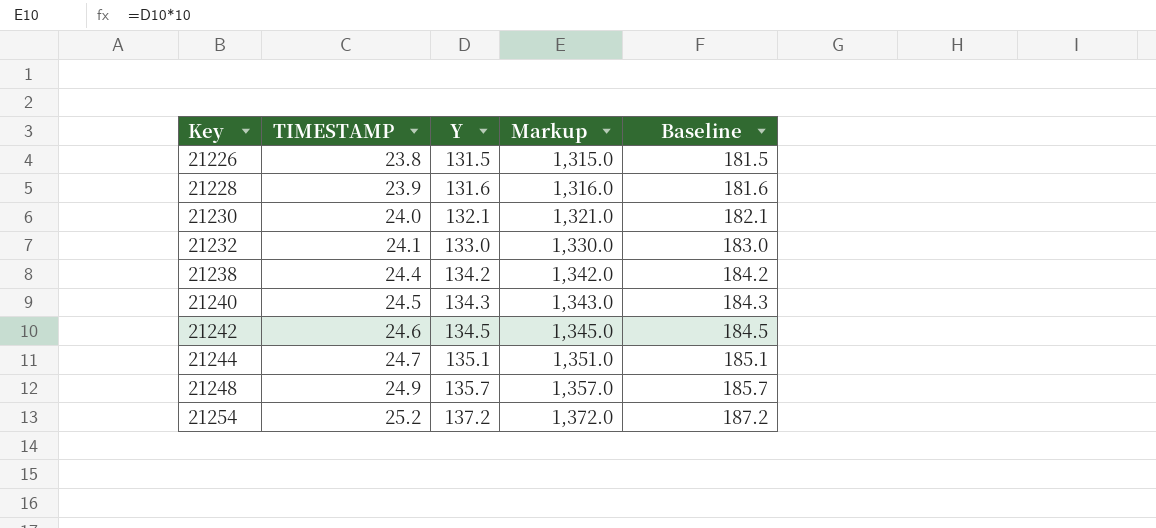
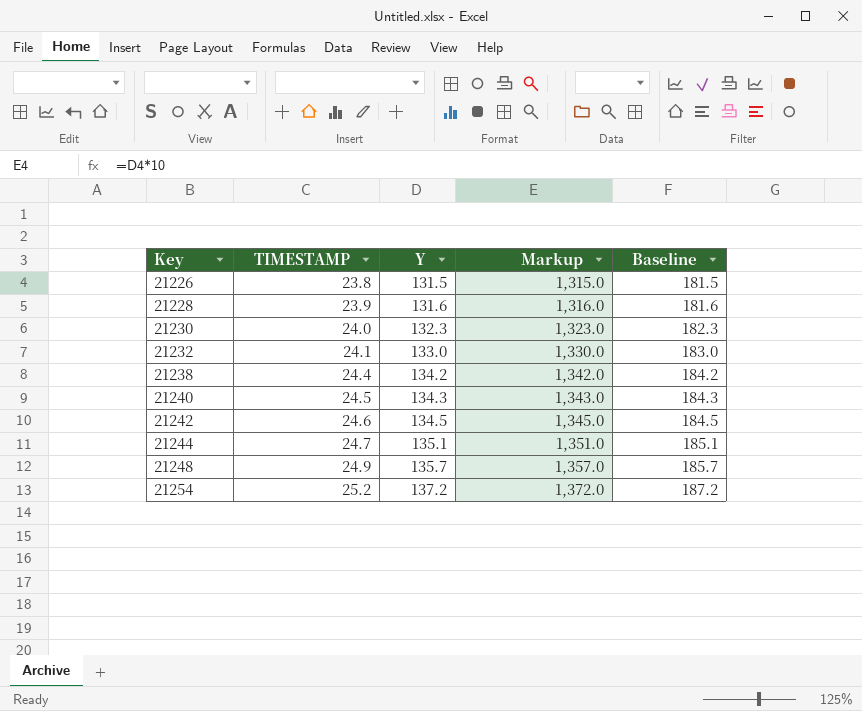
21230 | Y: 132.1 -> 132.3
21230 | Markup: 1,321.0 -> 1,323.0
21230 | Baseline: 182.1 -> 182.3

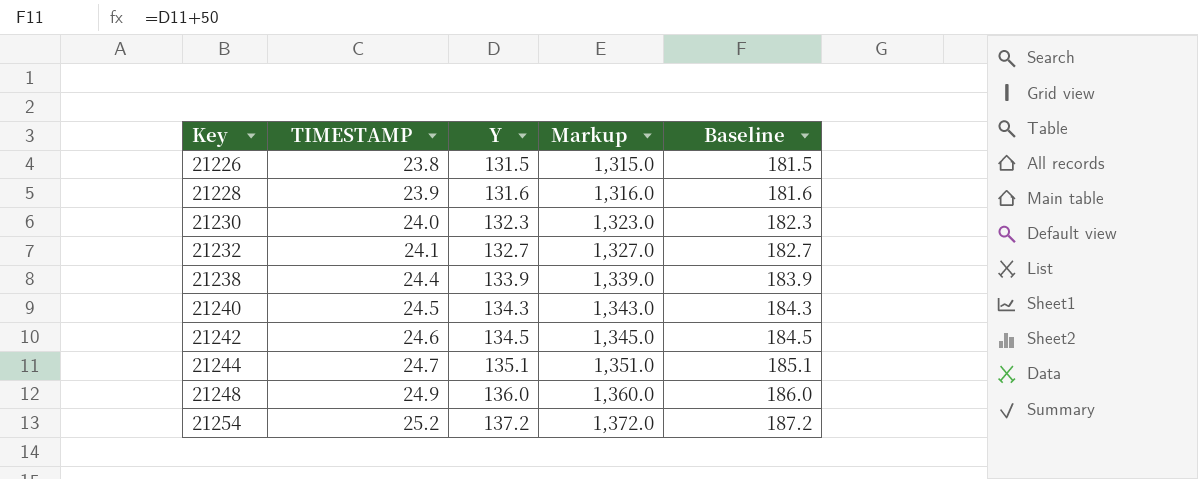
21232 | Y: 133.0 -> 132.7
21232 | Markup: 1,330.0 -> 1,327.0
21232 | Baseline: 183.0 -> 182.7
21238 | Y: 134.2 -> 133.9
21238 | Markup: 1,342.0 -> 1,339.0
21238 | Baseline: 184.2 -> 183.9
21248 | Y: 135.7 -> 136.0
21248 | Markup: 1,357.0 -> 1,360.0
21248 | Baseline: 185.7 -> 186.0

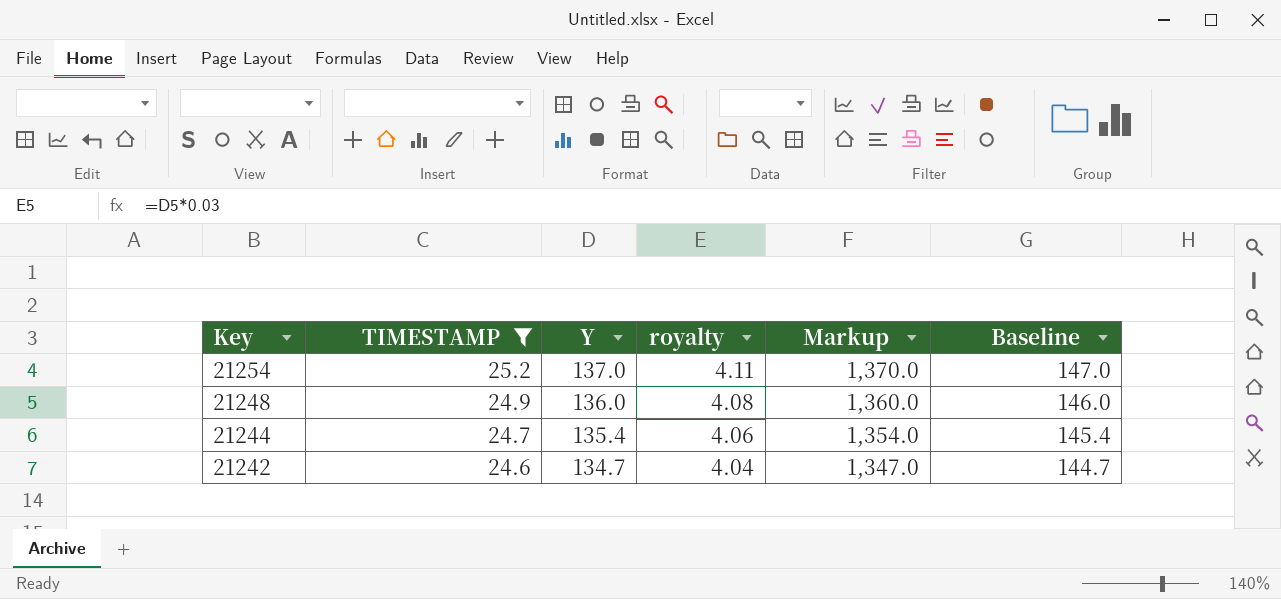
filter: none -> TIMESTAMP >= 24.6
row order: Key ascending -> Key descending
column royalty | formula: none -> [Y] * 0.03
column Baseline | formula: [Y] + 50 -> [Y] + 10
21254 | Y: 137.2 -> 137.0
21254 | Markup: 1,372.0 -> 1,370.0
21244 | Y: 135.1 -> 135.4
21244 | Markup: 1,351.0 -> 1,354.0
21242 | Y: 134.5 -> 134.7
21242 | Markup: 1,345.0 -> 1,347.0

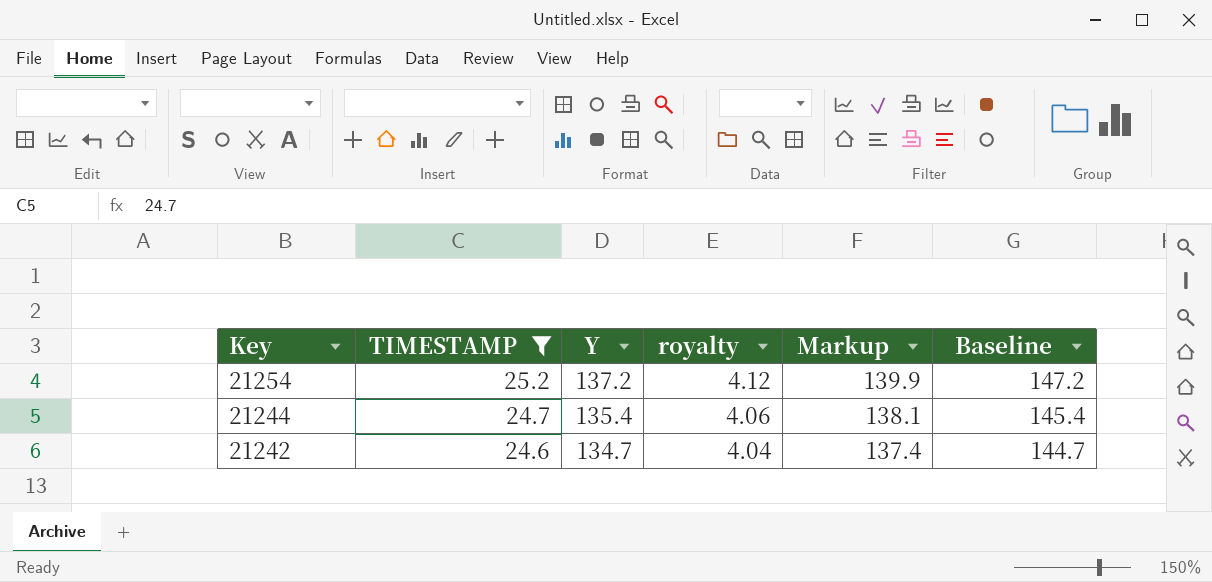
column Markup | formula: [Y] * 10 -> [Y] * 1.02
row 21248: 24.9 | 136.0 | 4.08 | 1,360.0 | 146.0 -> none
21254 | Y: 137.0 -> 137.2
21254 | royalty: 4.11 -> 4.12
21254 | Baseline: 147.0 -> 147.2

